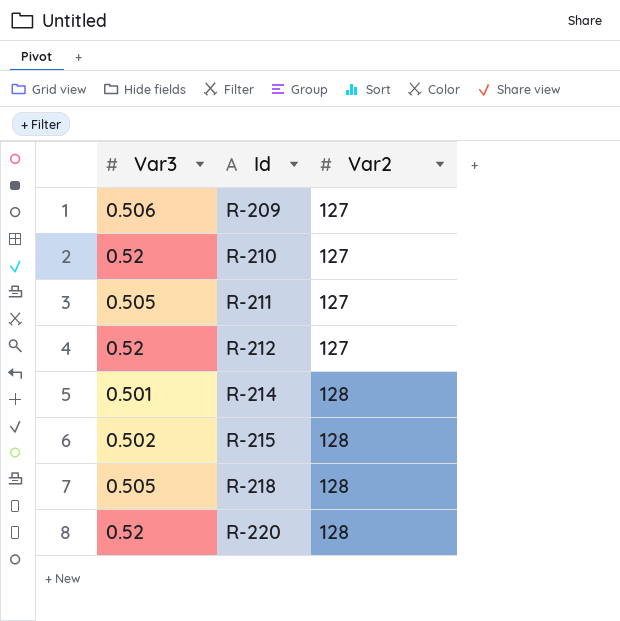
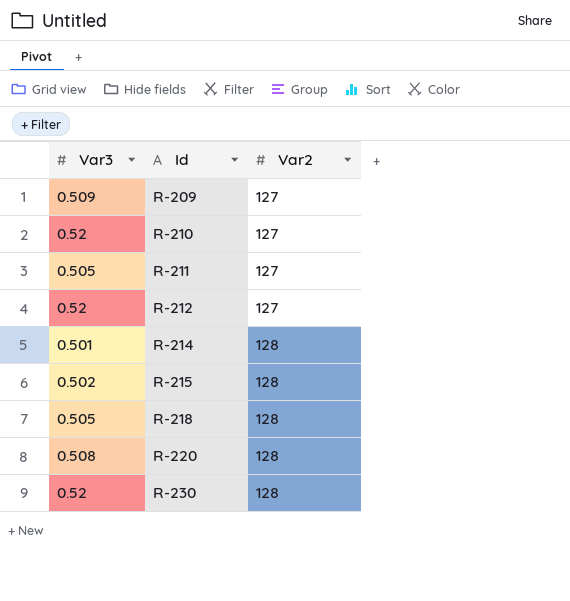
R-209 | Var3: 0.506 -> 0.509
R-220 | Var3: 0.52 -> 0.508
row R-230: none -> 0.52 | 128

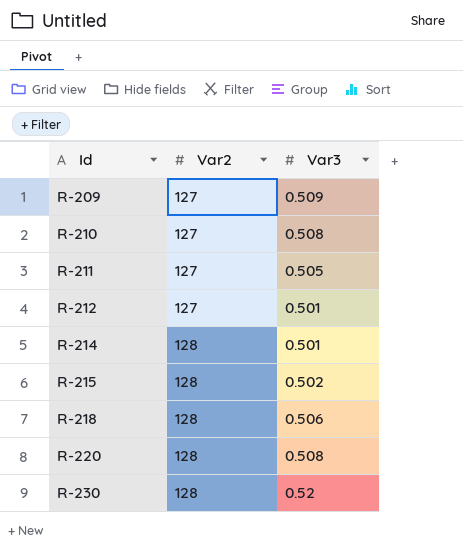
column Var3 | position: 1 -> 3
R-210 | Var3: 0.52 -> 0.508
R-212 | Var3: 0.52 -> 0.501
R-218 | Var3: 0.505 -> 0.506

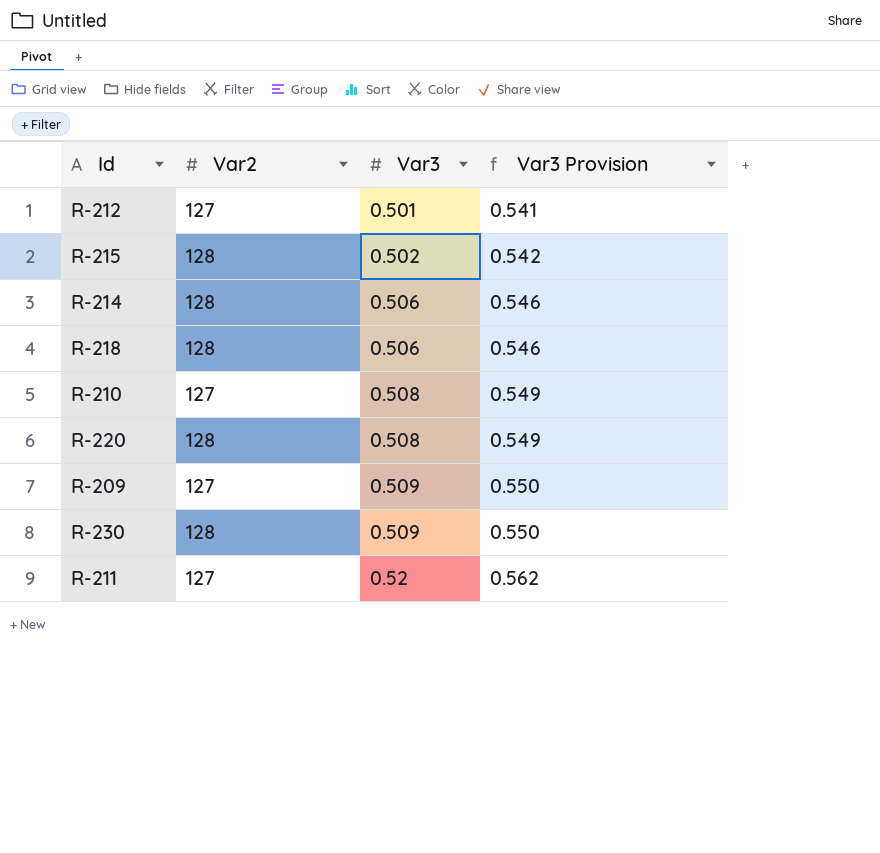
row order: Id ascending -> Var3 ascending
column Var3 Provision | formula: none -> [Var3] * 1.08
R-214 | Var3: 0.501 -> 0.506
R-230 | Var3: 0.52 -> 0.509
R-211 | Var3: 0.505 -> 0.52

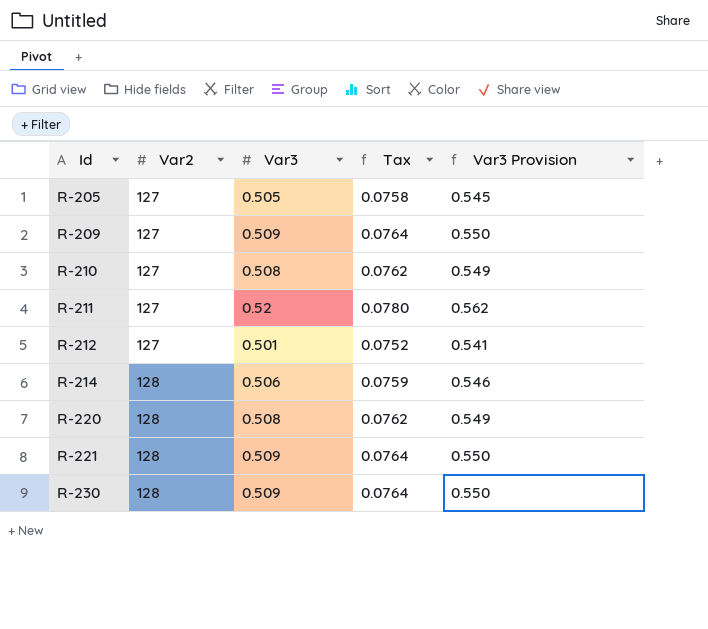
row order: Var3 ascending -> Id ascending
column Tax | formula: none -> [Var3] * 0.15
row R-215: 128 | 0.502 | 0.542 -> none
row R-218: 128 | 0.506 | 0.546 -> none
row R-205: none -> 127 | 0.505 | 0.0758 | 0.545
row R-221: none -> 128 | 0.509 | 0.0764 | 0.550

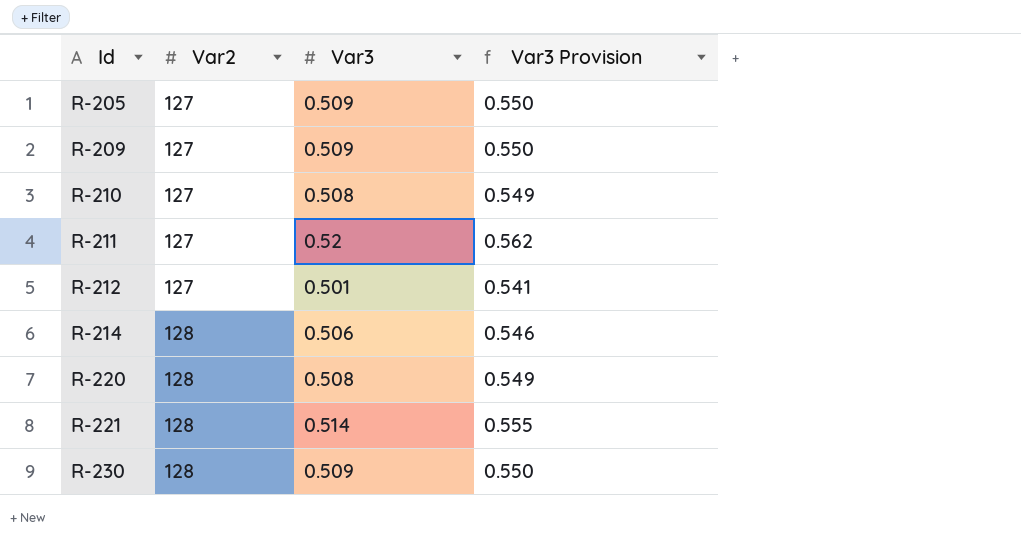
column Tax | formula: [Var3] * 0.15 -> none
R-205 | Var3: 0.505 -> 0.509
R-205 | Var3 Provision: 0.545 -> 0.550
R-221 | Var3: 0.509 -> 0.514
R-221 | Var3 Provision: 0.550 -> 0.555

